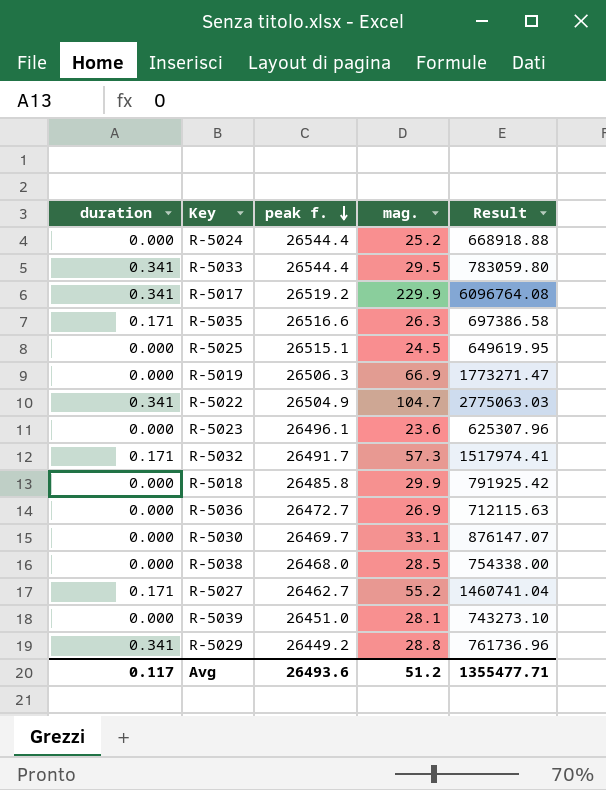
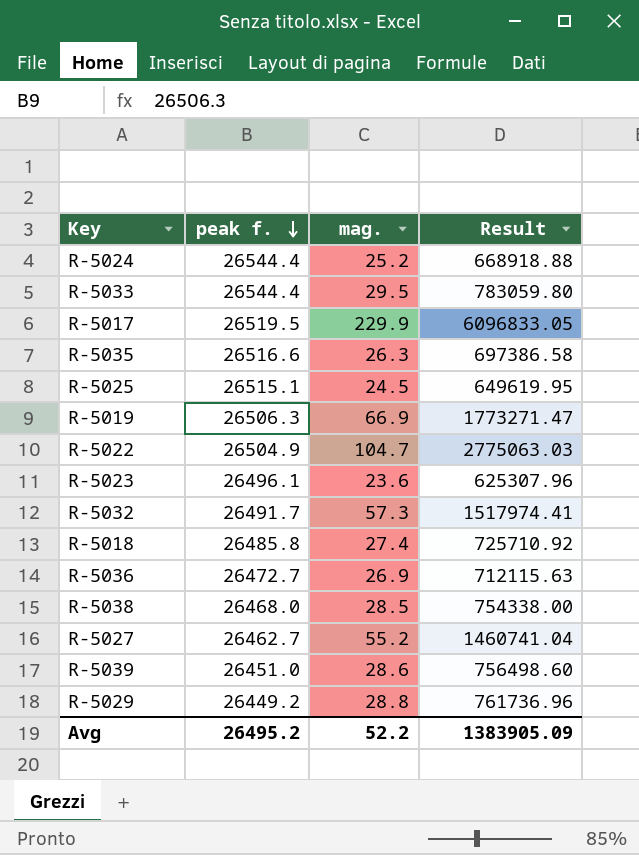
column duration | position: 1 -> none
row R-5030: 0.000 | 26469.7 | 33.1 | 876147.07 -> none
R-5017 | peak f.: 26519.2 -> 26519.5
R-5017 | Result: 6096764.08 -> 6096833.05
R-5018 | mag.: 29.9 -> 27.4
R-5018 | Result: 791925.42 -> 725710.92
R-5039 | mag.: 28.1 -> 28.6
R-5039 | Result: 743273.10 -> 756498.60
Avg | peak f.: 26493.6 -> 26495.2
Avg | mag.: 51.2 -> 52.2
Avg | Result: 1355477.71 -> 1383905.09

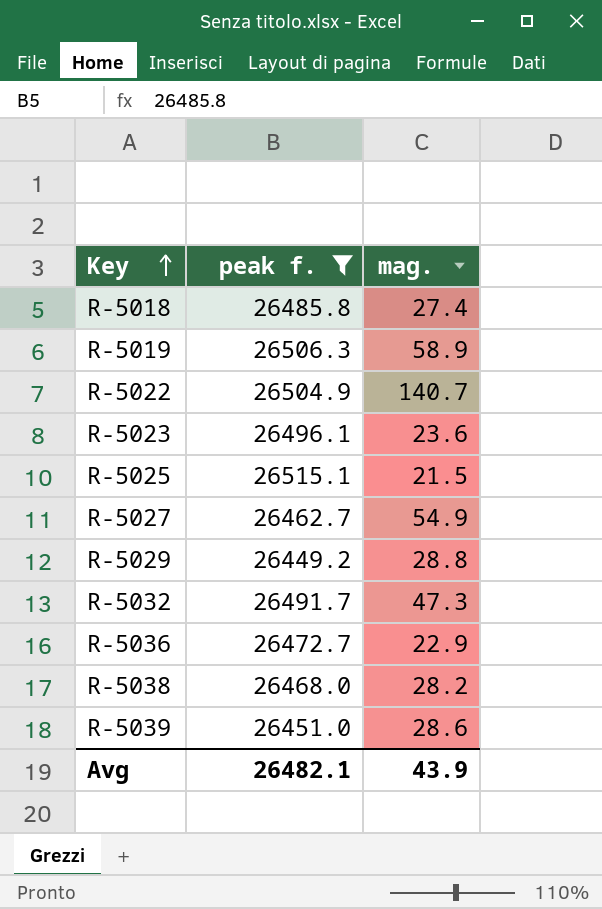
filter: none -> peak f. <= 26515.1
row order: peak f. descending -> Key ascending
column Result | formula: [peak f.] * [mag.] -> none
R-5019 | mag.: 66.9 -> 58.9
R-5022 | mag.: 104.7 -> 140.7
R-5025 | mag.: 24.5 -> 21.5
R-5027 | mag.: 55.2 -> 54.9
R-5032 | mag.: 57.3 -> 47.3
R-5036 | mag.: 26.9 -> 22.9
R-5038 | mag.: 28.5 -> 28.2
Avg | peak f.: 26495.2 -> 26482.1
Avg | mag.: 52.2 -> 43.9

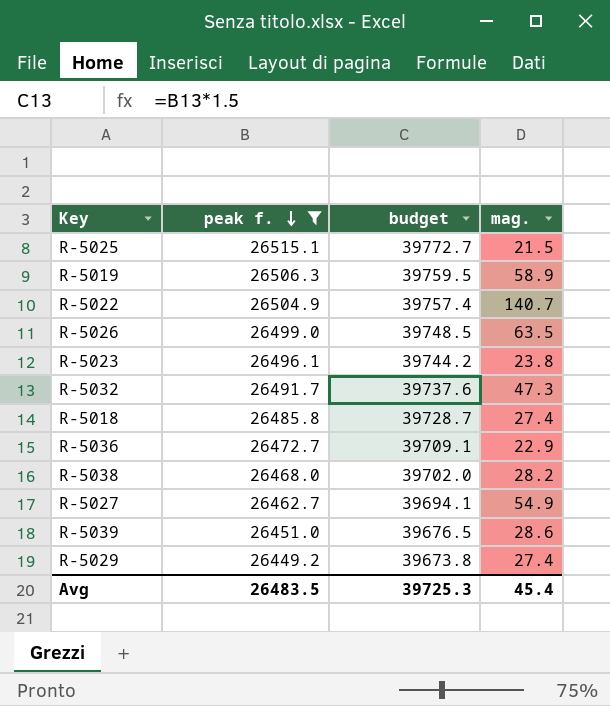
row order: Key ascending -> peak f. descending
column budget | formula: none -> [peak f.] * 1.5
row R-5026: none -> 26499.0 | 39748.5 | 63.5
R-5023 | mag.: 23.6 -> 23.8
R-5029 | mag.: 28.8 -> 27.4
Avg | peak f.: 26482.1 -> 26483.5
Avg | mag.: 43.9 -> 45.4

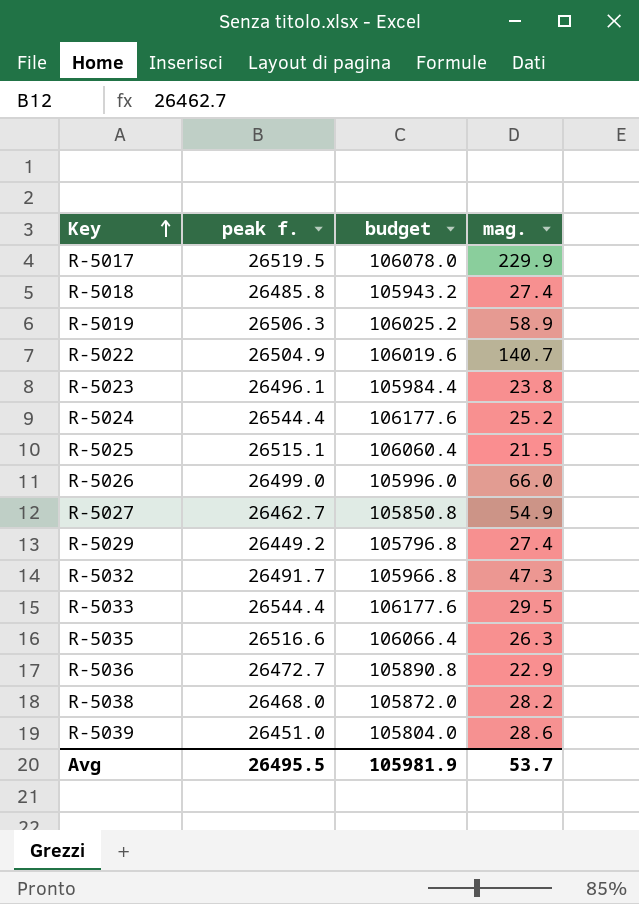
filter: peak f. <= 26515.1 -> none
row order: peak f. descending -> Key ascending
column budget | formula: [peak f.] * 1.5 -> [peak f.] * 4
R-5026 | mag.: 63.5 -> 66.0
Avg | peak f.: 26483.5 -> 26495.5
Avg | budget: 39725.3 -> 105981.9
Avg | mag.: 45.4 -> 53.7

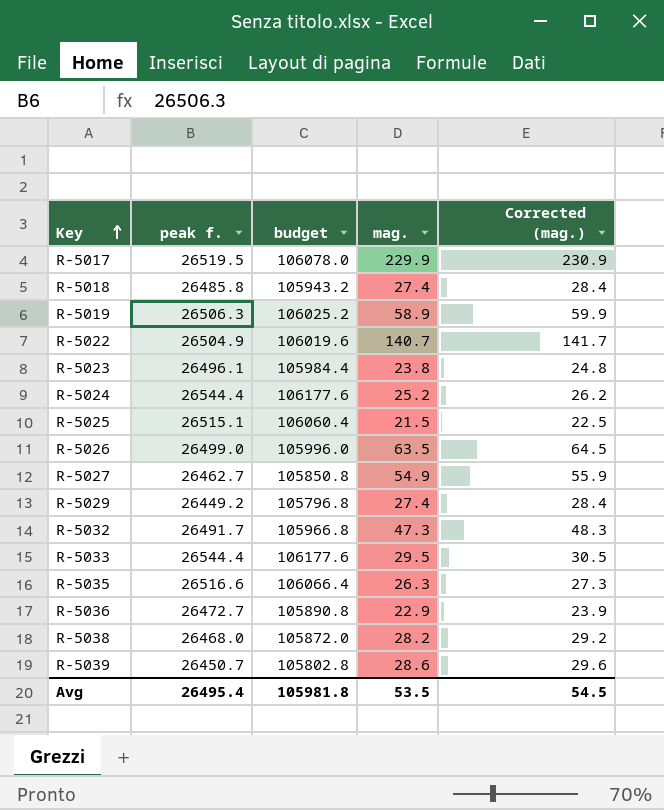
column Corrected (mag.) | formula: none -> [mag.] + 1
R-5026 | mag.: 66.0 -> 63.5
R-5039 | peak f.: 26451.0 -> 26450.7
R-5039 | budget: 105804.0 -> 105802.8
Avg | peak f.: 26495.5 -> 26495.4
Avg | budget: 105981.9 -> 105981.8
Avg | mag.: 53.7 -> 53.5

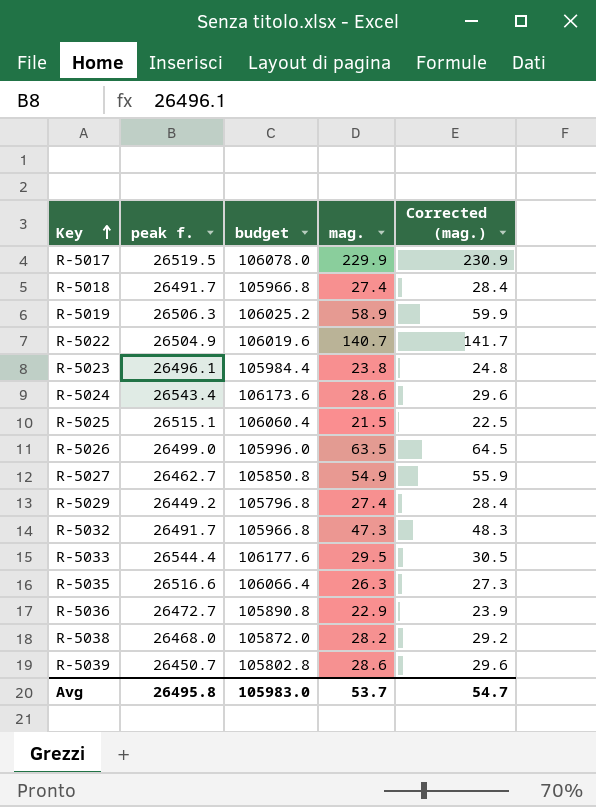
R-5018 | peak f.: 26485.8 -> 26491.7
R-5018 | budget: 105943.2 -> 105966.8
R-5024 | peak f.: 26544.4 -> 26543.4
R-5024 | budget: 106177.6 -> 106173.6
R-5024 | mag.: 25.2 -> 28.6
R-5024 | Corrected (mag.): 26.2 -> 29.6
Avg | peak f.: 26495.4 -> 26495.8
Avg | budget: 105981.8 -> 105983.0
Avg | mag.: 53.5 -> 53.7
Avg | Corrected (mag.): 54.5 -> 54.7

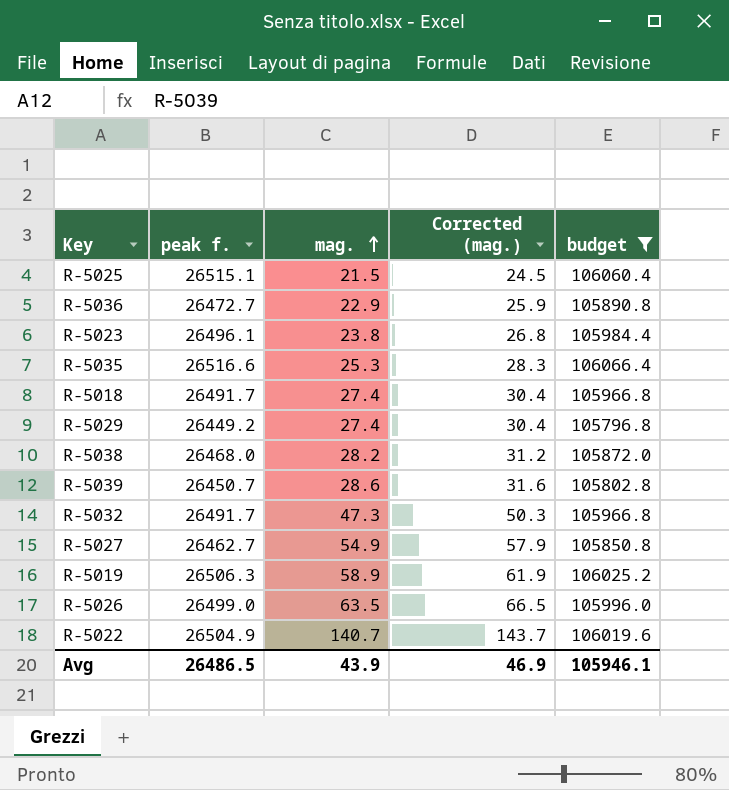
filter: none -> budget <= 106066.4
row order: Key ascending -> mag. ascending
column Corrected (mag.) | formula: [mag.] + 1 -> [mag.] + 3
column budget | position: 3 -> 5
R-5035 | mag.: 26.3 -> 25.3
Avg | peak f.: 26495.8 -> 26486.5
Avg | mag.: 53.7 -> 43.9
Avg | Corrected (mag.): 54.7 -> 46.9
Avg | budget: 105983.0 -> 105946.1

